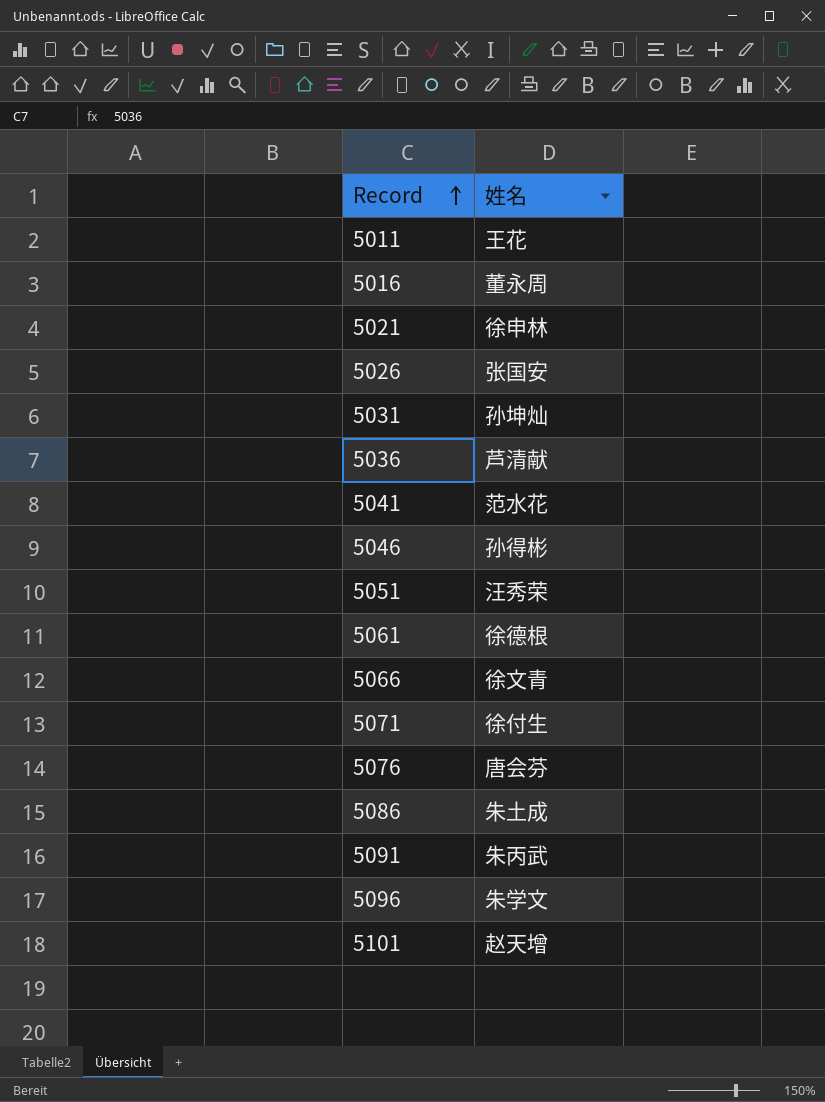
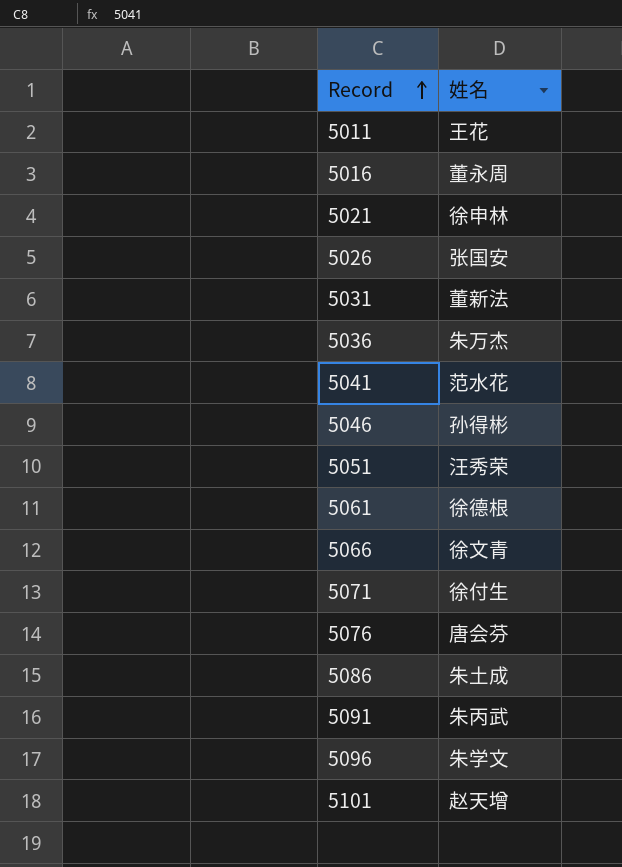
5031 | 姓名: 孙坤灿 -> 董新法
5036 | 姓名: 芦清献 -> 朱万杰

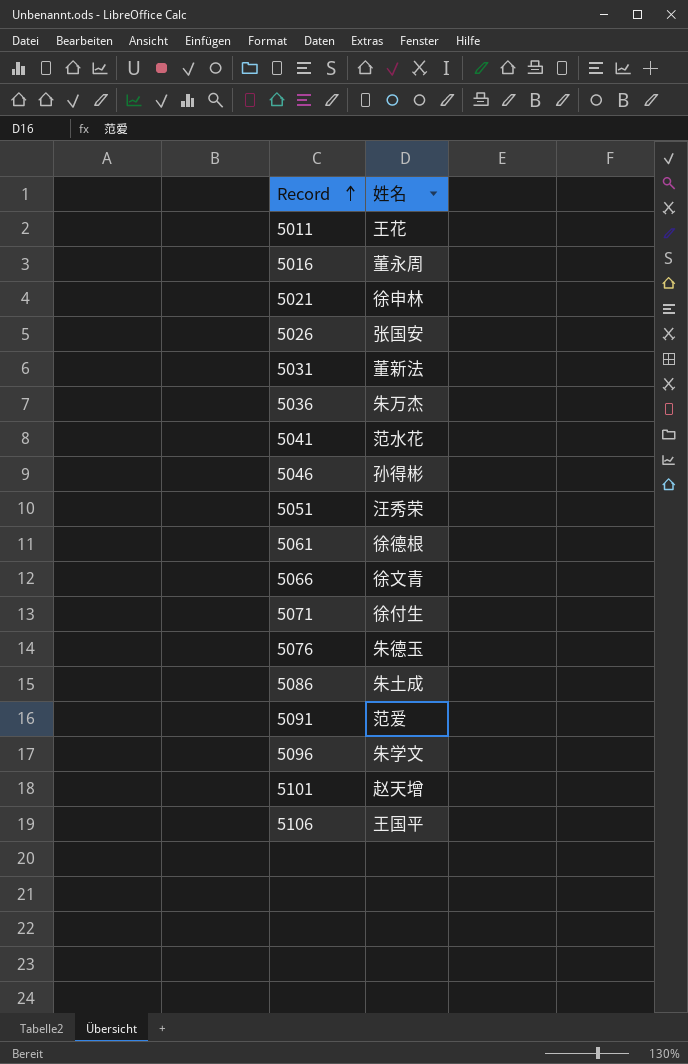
5076 | 姓名: 唐会芬 -> 朱德玉
5091 | 姓名: 朱丙武 -> 范爱
row 5106: none -> 王国平

